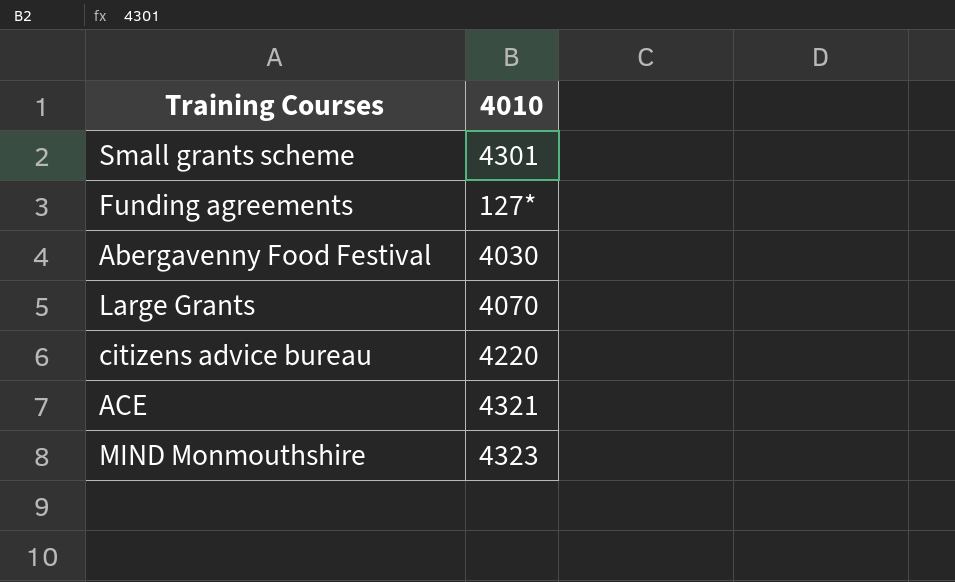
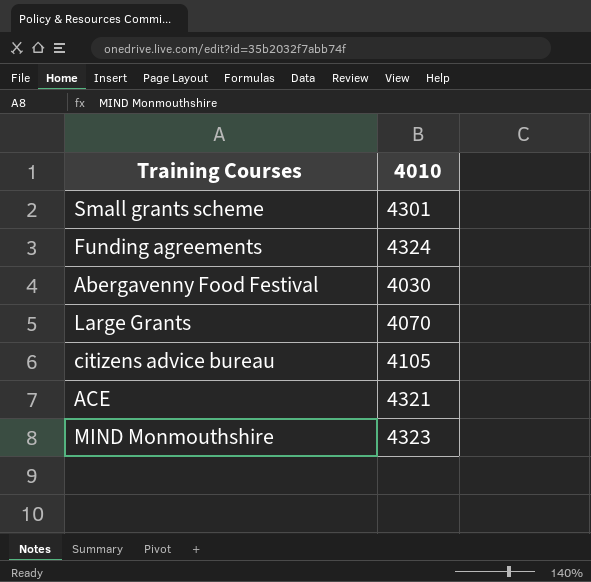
Funding agreements | 4010: 127* -> 4324
citizens advice bureau | 4010: 4220 -> 4105

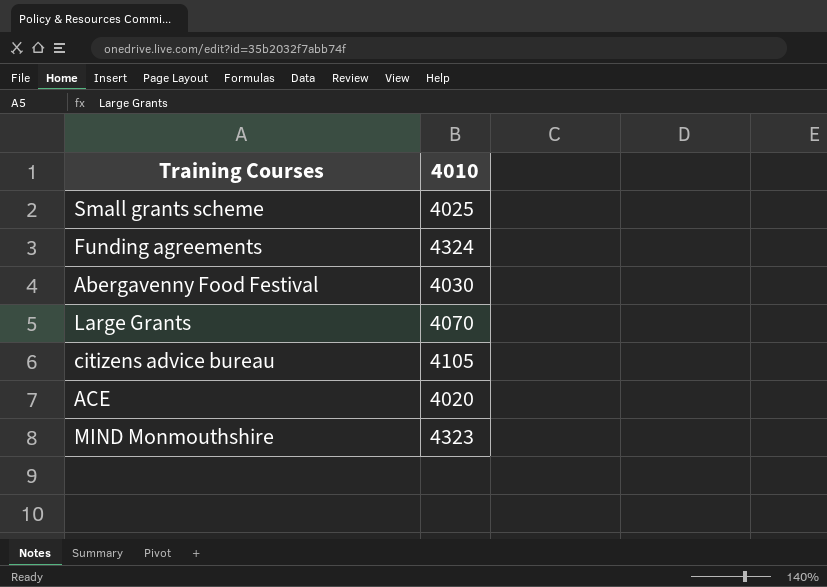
Small grants scheme | 4010: 4301 -> 4025
ACE | 4010: 4321 -> 4020

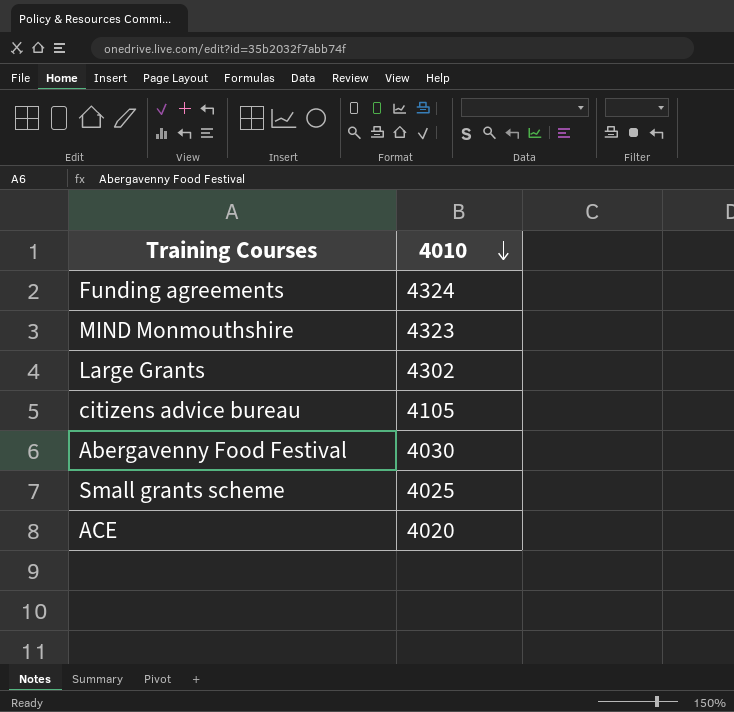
row order: none -> 4010 descending
Large Grants | 4010: 4070 -> 4302

